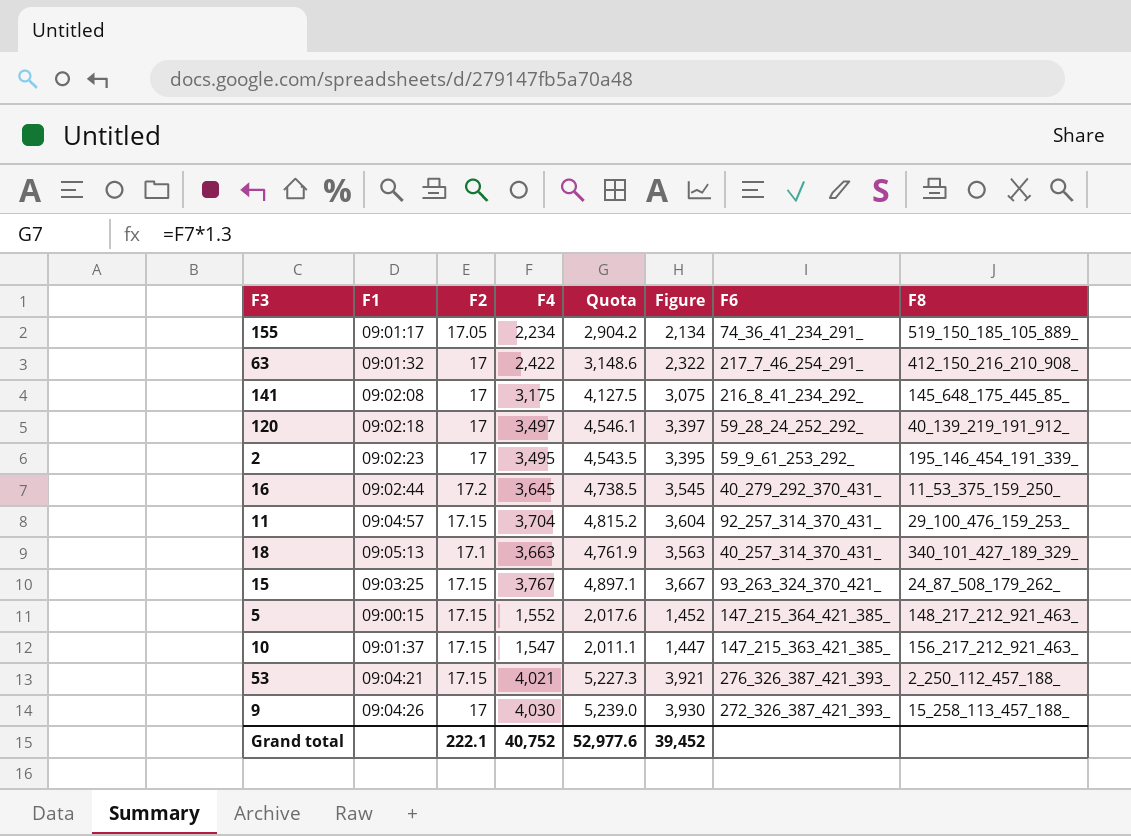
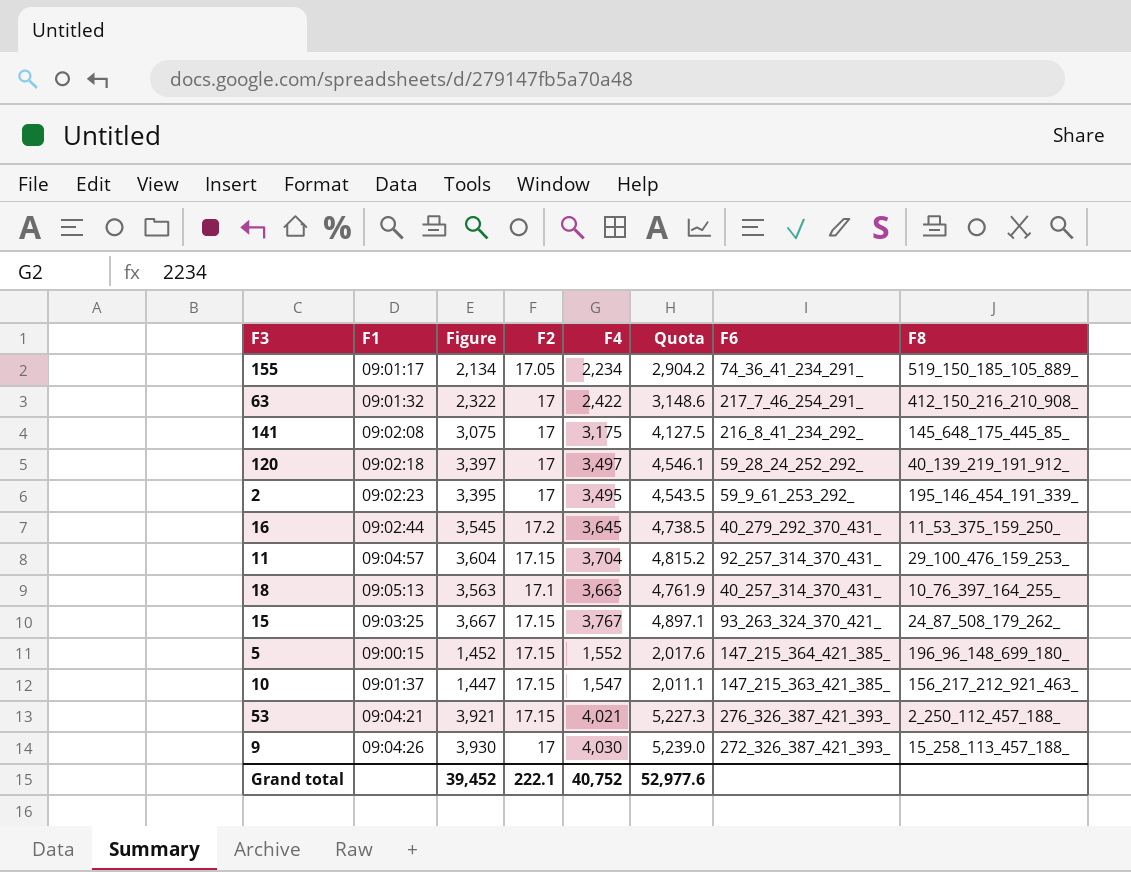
column Figure | position: 6 -> 3
18 | F8: 340_101_427_189_329_ -> 10_76_397_164_255_
5 | F8: 148_217_212_921_463_ -> 196_96_148_699_180_

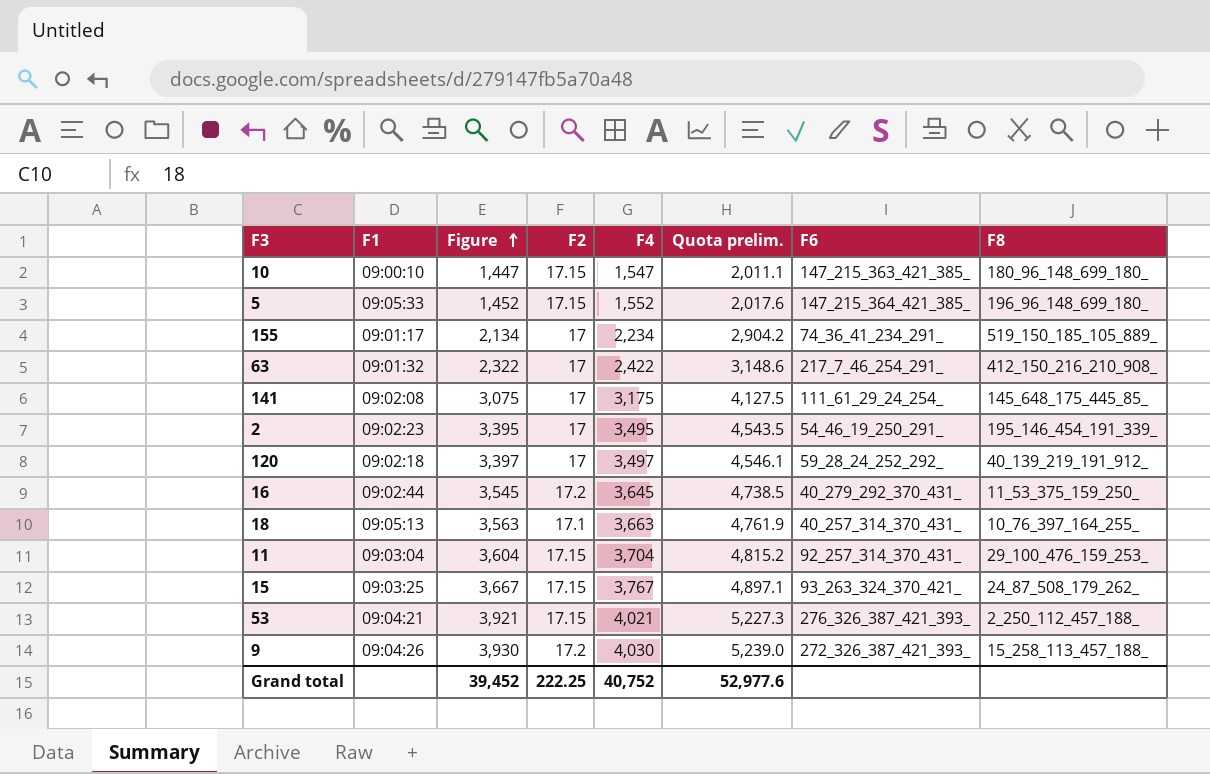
row order: none -> Figure ascending
column name: Quota -> Quota prelim.
10 | F1: 09:01:37 -> 09:00:10
10 | F8: 156_217_212_921_463_ -> 180_96_148_699_180_
5 | F1: 09:00:15 -> 09:05:33
155 | F2: 17.05 -> 17
141 | F6: 216_8_41_234_292_ -> 111_61_29_24_254_
2 | F6: 59_9_61_253_292_ -> 54_46_19_250_291_
11 | F1: 09:04:57 -> 09:03:04
9 | F2: 17 -> 17.2
Grand total | F2: 222.1 -> 222.25

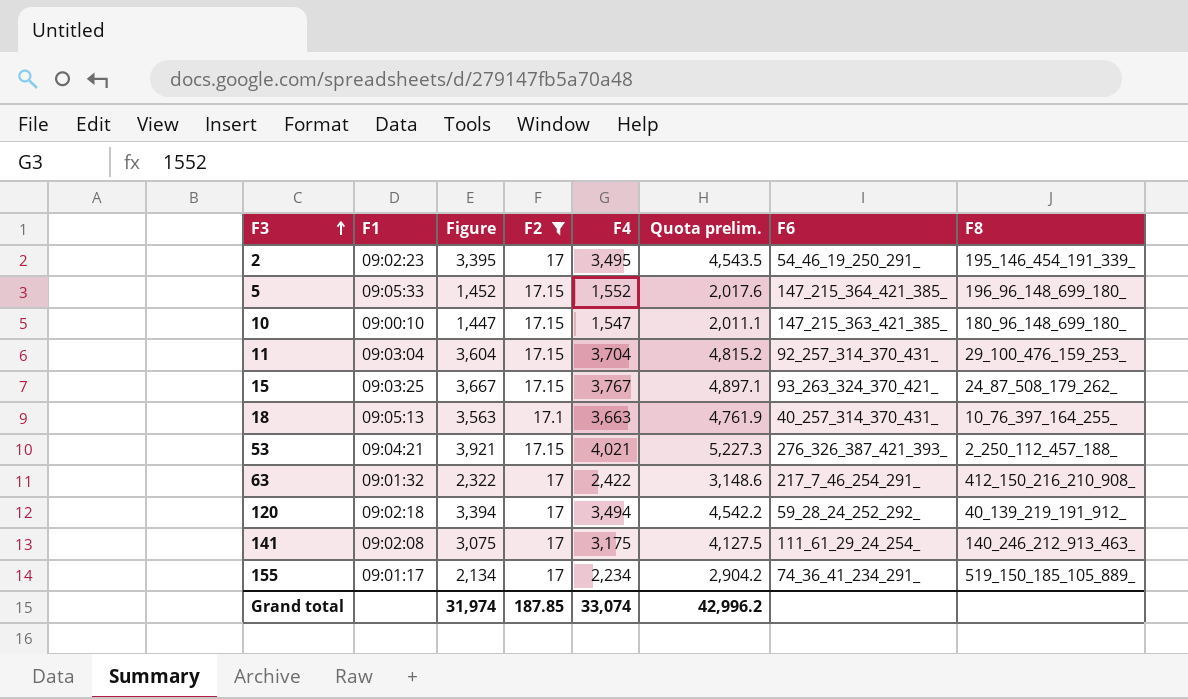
filter: none -> F2 != 17.2
row order: Figure ascending -> F3 ascending
120 | Figure: 3,397 -> 3,394
120 | F4: 3,497 -> 3,494
120 | Quota prelim.: 4,546.1 -> 4,542.2
141 | F8: 145_648_175_445_85_ -> 140_246_212_913_463_
Grand total | Figure: 39,452 -> 31,974
Grand total | F2: 222.25 -> 187.85
Grand total | F4: 40,752 -> 33,074
Grand total | Quota prelim.: 52,977.6 -> 42,996.2

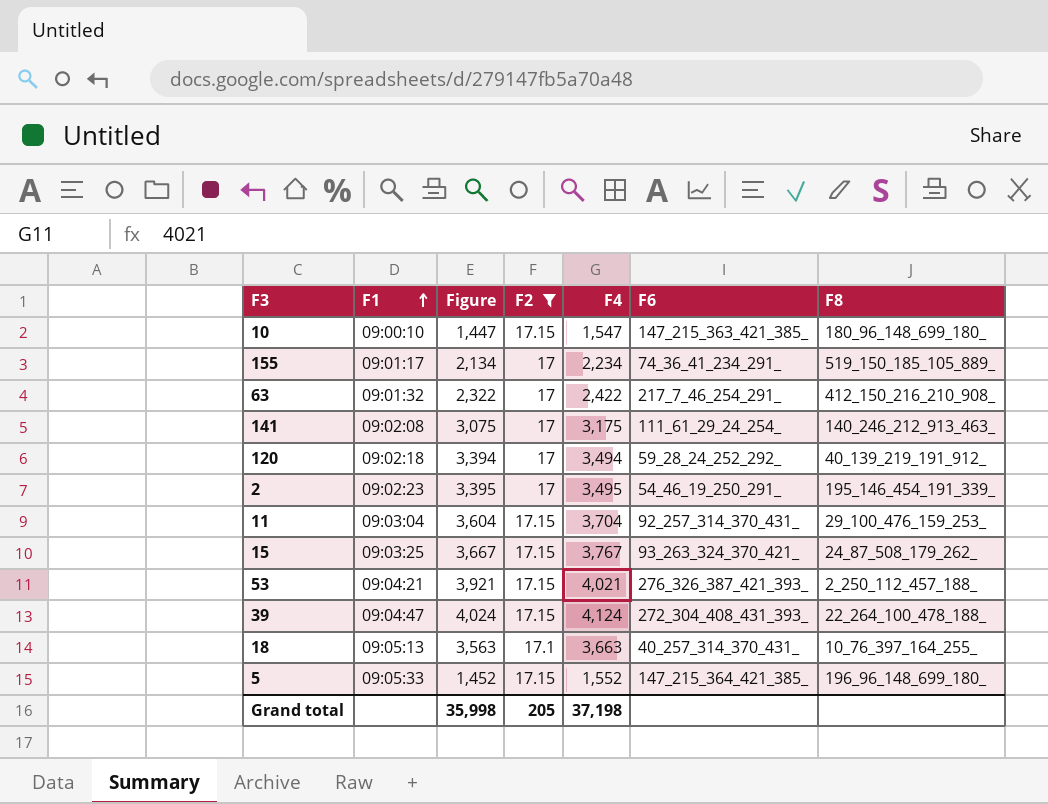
row order: F3 ascending -> F1 ascending
column Quota prelim. | formula: [F4] * 1.3 -> none
row 39: none -> 09:04:47 | 4,024 | 17.15 | 4,124 | 272_304_408_431_393_ | 22_264_100_478_188_
Grand total | Figure: 31,974 -> 35,998
Grand total | F2: 187.85 -> 205
Grand total | F4: 33,074 -> 37,198

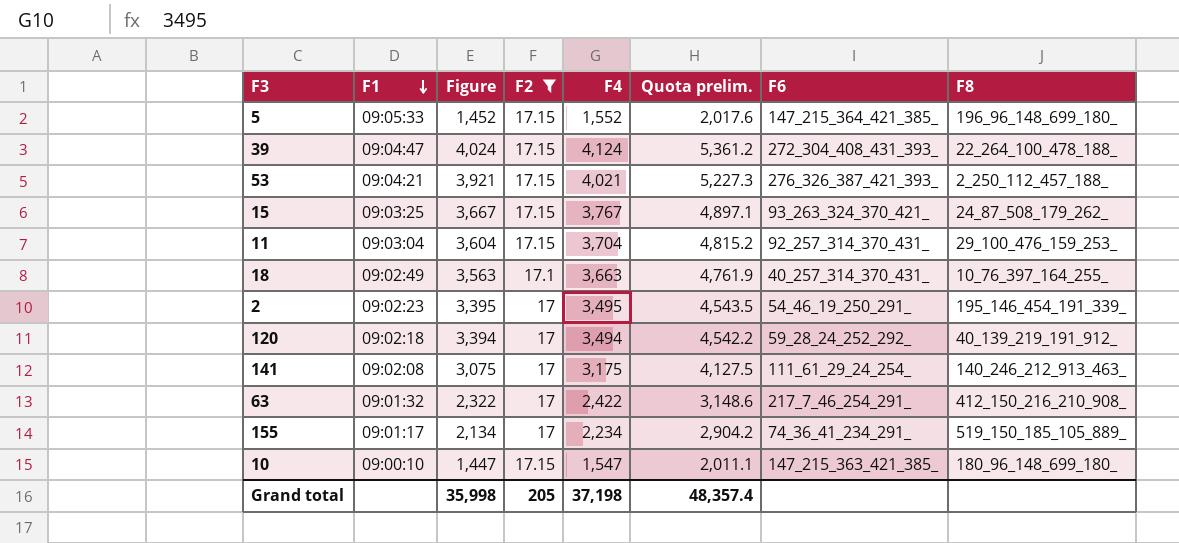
row order: F1 ascending -> F1 descending
column Quota prelim. | formula: none -> [F4] * 1.3
18 | F1: 09:05:13 -> 09:02:49

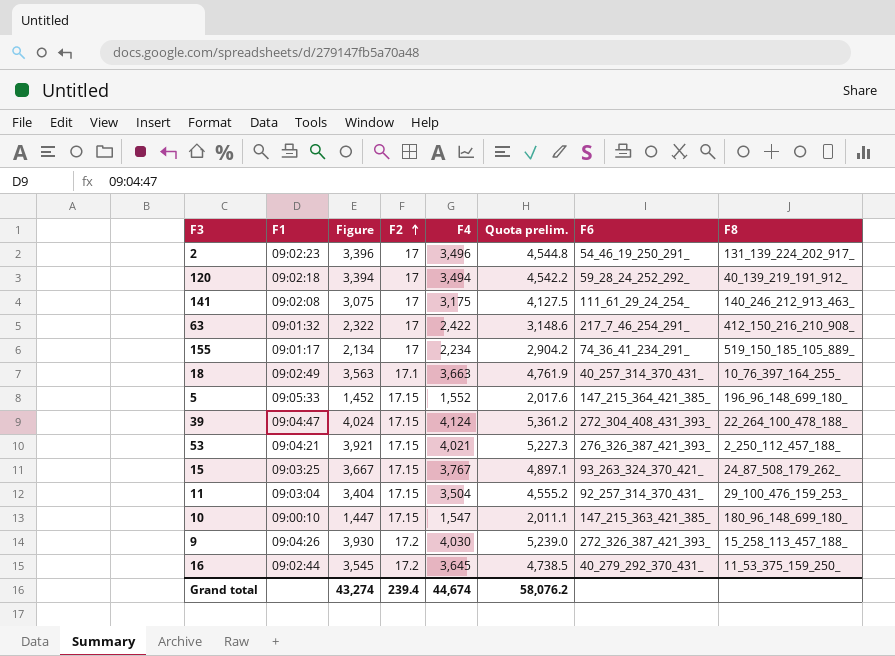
filter: F2 != 17.2 -> none
row order: F1 descending -> F2 ascending
2 | Figure: 3,395 -> 3,396
2 | F4: 3,495 -> 3,496
2 | Quota prelim.: 4,543.5 -> 4,544.8
2 | F8: 195_146_454_191_339_ -> 131_139_224_202_917_
11 | Figure: 3,604 -> 3,404
11 | F4: 3,704 -> 3,504
11 | Quota prelim.: 4,815.2 -> 4,555.2
Grand total | Figure: 35,998 -> 43,274
Grand total | F2: 205 -> 239.4
Grand total | F4: 37,198 -> 44,674
Grand total | Quota prelim.: 48,357.4 -> 58,076.2

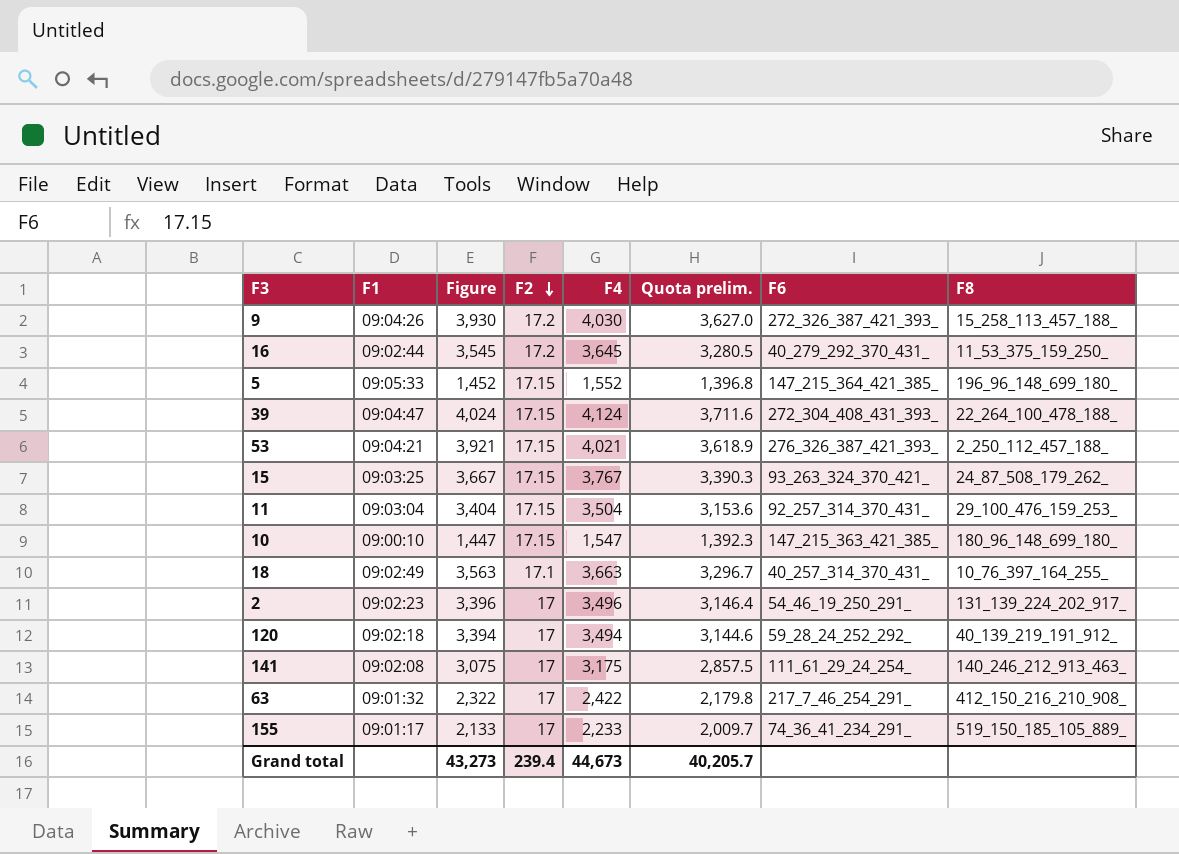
row order: F2 ascending -> F2 descending
column Quota prelim. | formula: [F4] * 1.3 -> [F4] * 0.9
155 | Figure: 2,134 -> 2,133
155 | F4: 2,234 -> 2,233
Grand total | Figure: 43,274 -> 43,273
Grand total | F4: 44,674 -> 44,673
Grand total | Quota prelim.: 58,076.2 -> 40,205.7

